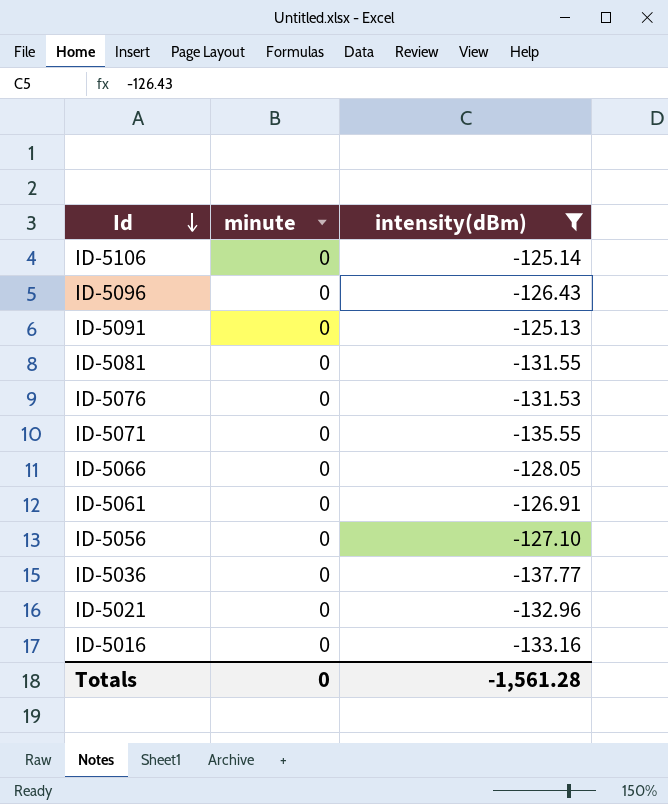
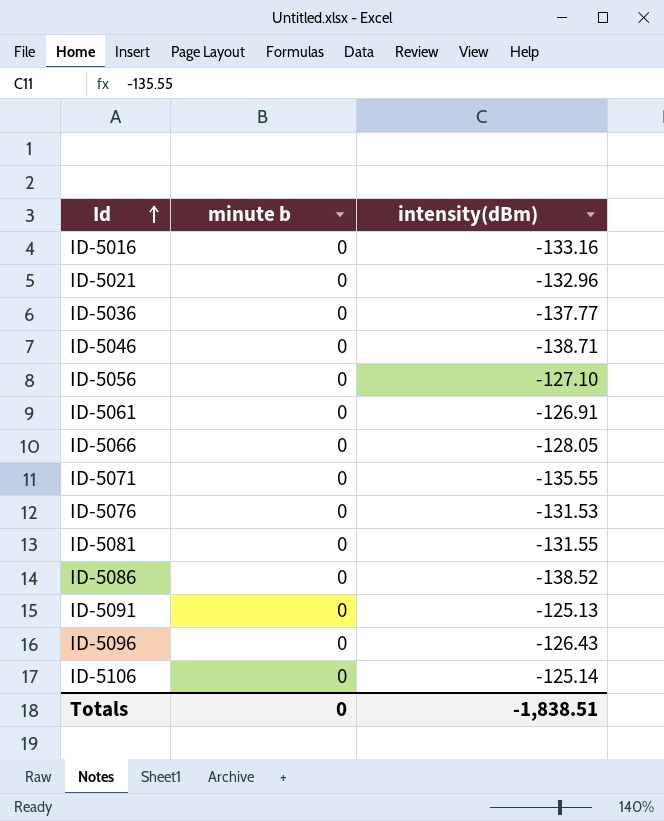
filter: intensity(dBm) >= -137.77 -> none
row order: Id descending -> Id ascending
column name: minute -> minute b
Totals | intensity(dBm): -1,561.28 -> -1,838.51

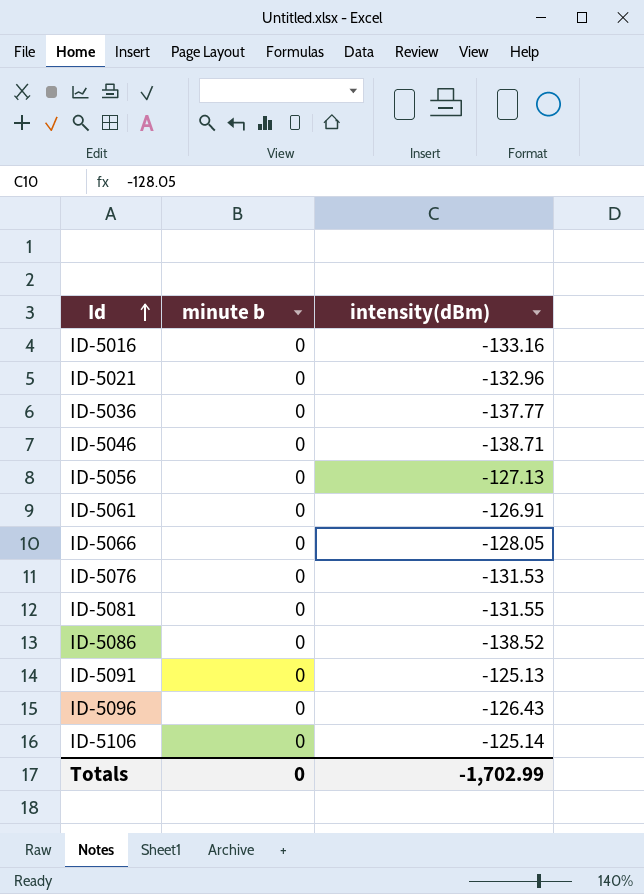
row ID-5071: 0 | -135.55 -> none
ID-5056 | intensity(dBm): -127.10 -> -127.13
Totals | intensity(dBm): -1,838.51 -> -1,702.99

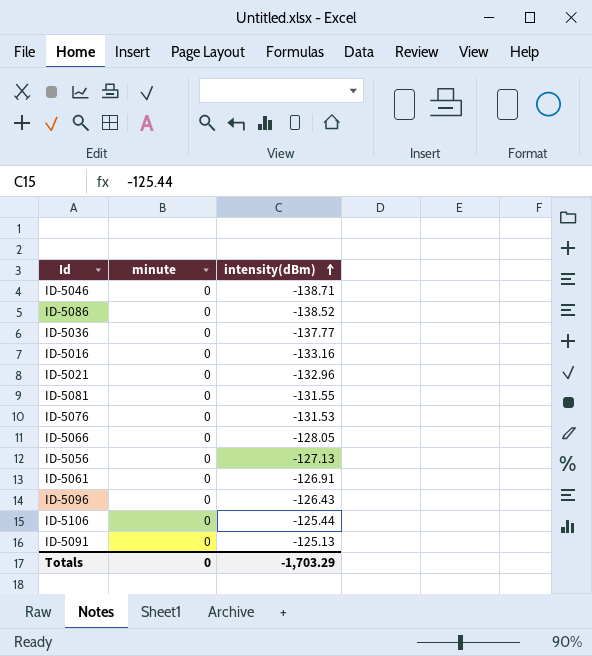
row order: Id ascending -> intensity(dBm) ascending
column name: minute b -> minute
ID-5106 | intensity(dBm): -125.14 -> -125.44
Totals | intensity(dBm): -1,702.99 -> -1,703.29

